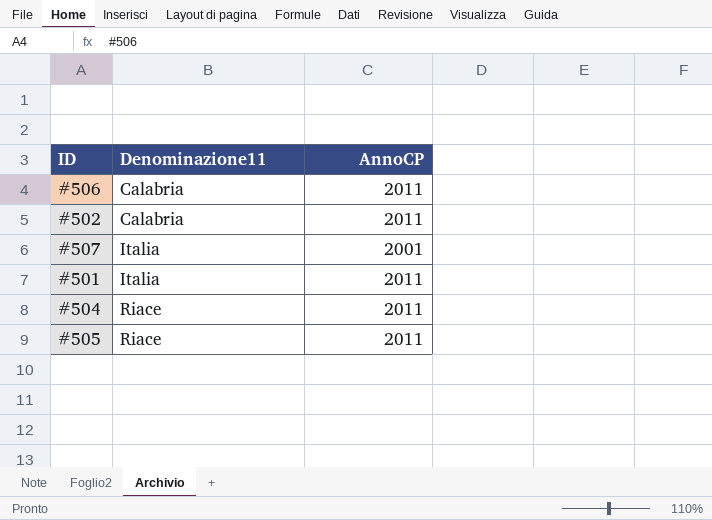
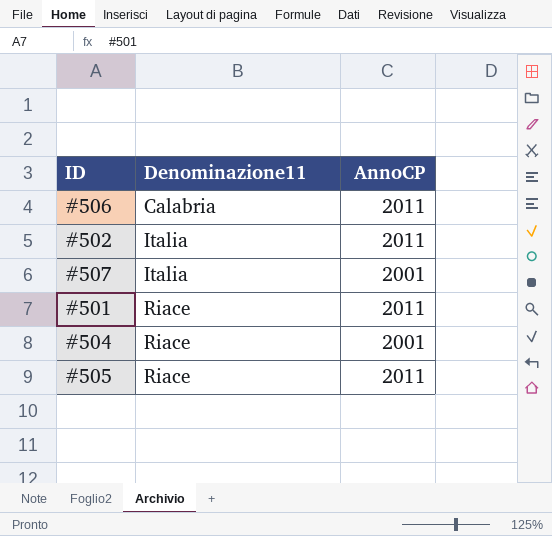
#502 | Denominazione11: Calabria -> Italia
#501 | Denominazione11: Italia -> Riace
#504 | AnnoCP: 2011 -> 2001

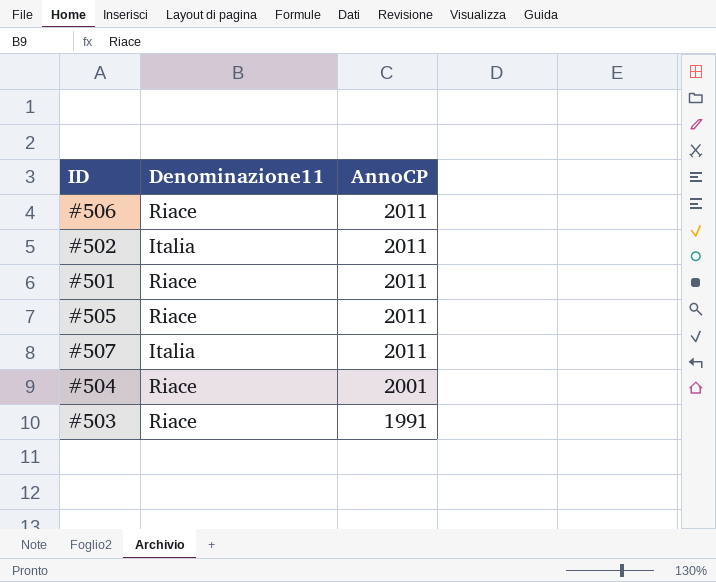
row order: Denominazione11 ascending -> AnnoCP descending
#506 | Denominazione11: Calabria -> Riace
#507 | AnnoCP: 2001 -> 2011
row #503: none -> Riace | 1991

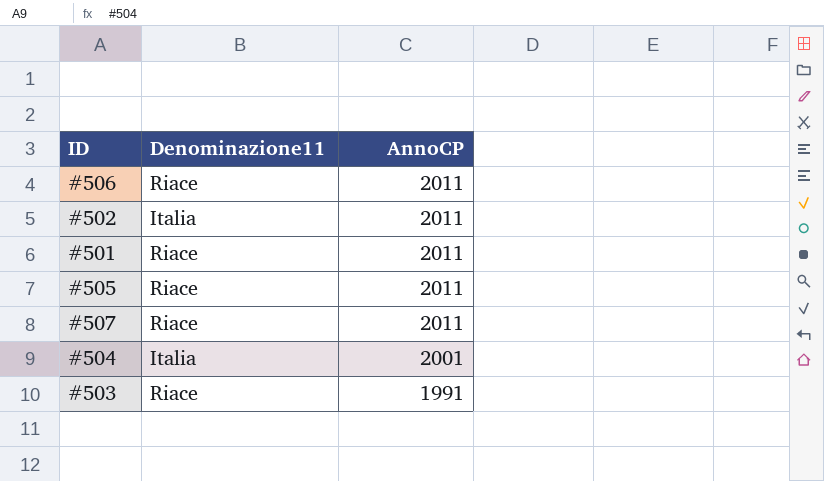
#507 | Denominazione11: Italia -> Riace
#504 | Denominazione11: Riace -> Italia

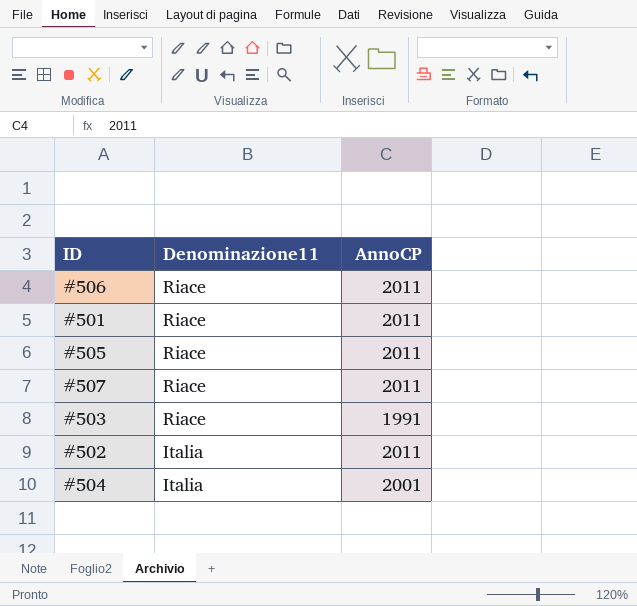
row order: AnnoCP descending -> Denominazione11 descending

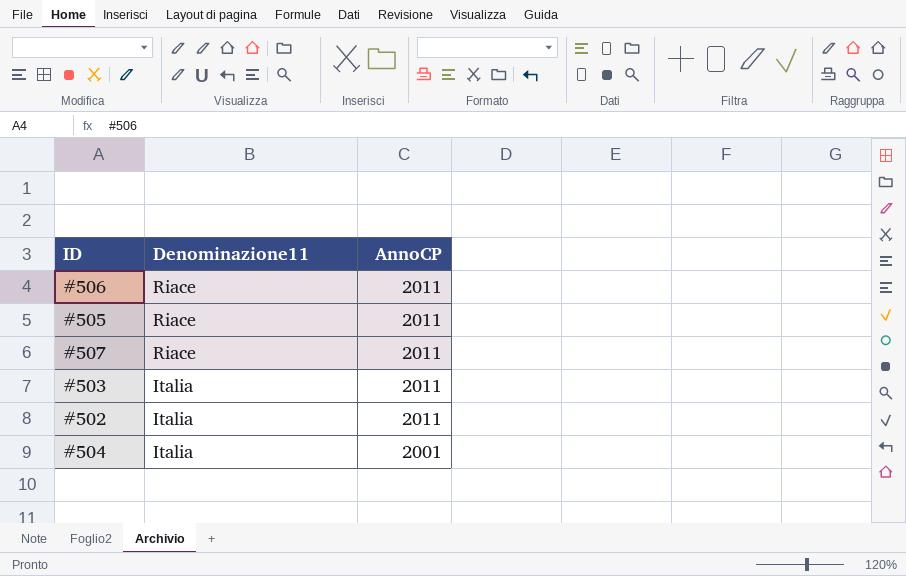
row #501: Riace | 2011 -> none
#503 | Denominazione11: Riace -> Italia
#503 | AnnoCP: 1991 -> 2011

